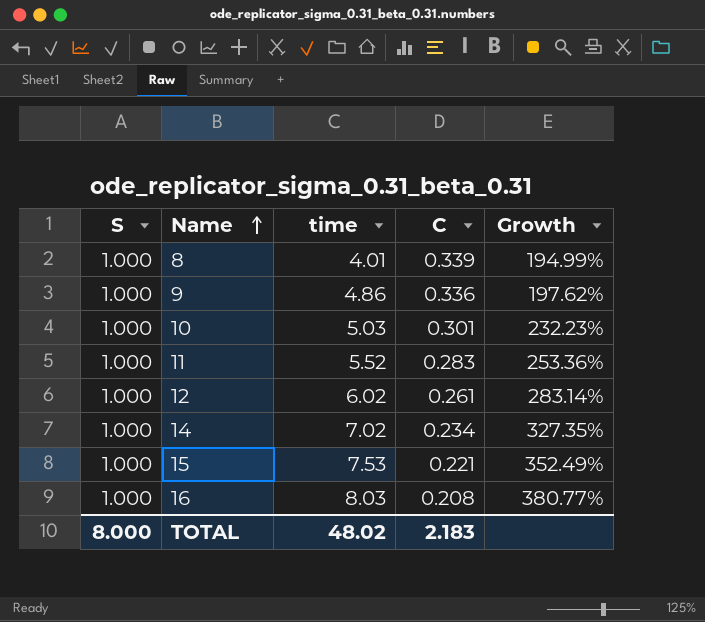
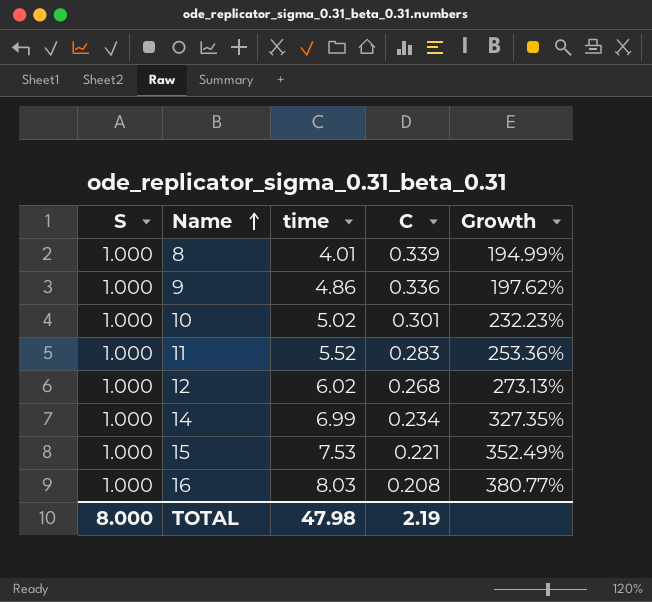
10 | time: 5.03 -> 5.02
12 | C: 0.261 -> 0.268
12 | Growth: 283.14% -> 273.13%
14 | time: 7.02 -> 6.99
TOTAL | time: 48.02 -> 47.98
TOTAL | C: 2.183 -> 2.19

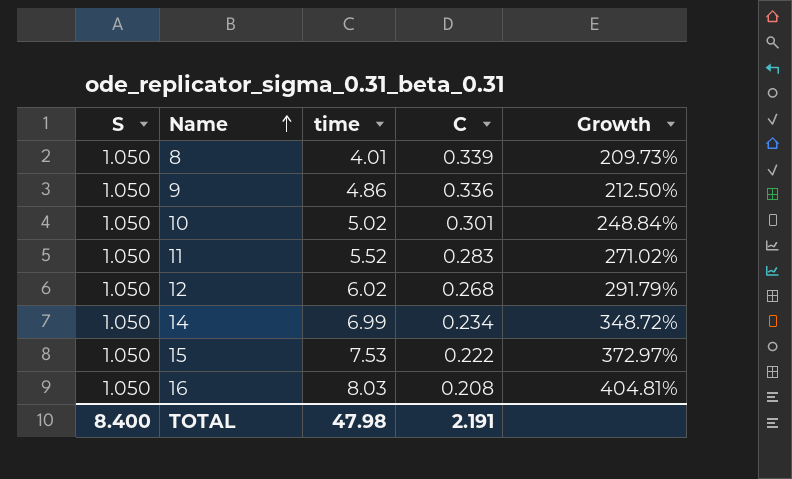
8 | S: 1.000 -> 1.050
8 | Growth: 194.99% -> 209.73%
9 | S: 1.000 -> 1.050
9 | Growth: 197.62% -> 212.50%
10 | S: 1.000 -> 1.050
10 | Growth: 232.23% -> 248.84%
11 | S: 1.000 -> 1.050
11 | Growth: 253.36% -> 271.02%
12 | S: 1.000 -> 1.050
12 | Growth: 273.13% -> 291.79%
14 | S: 1.000 -> 1.050
14 | Growth: 327.35% -> 348.72%
15 | S: 1.000 -> 1.050
15 | C: 0.221 -> 0.222
15 | Growth: 352.49% -> 372.97%
16 | S: 1.000 -> 1.050
16 | Growth: 380.77% -> 404.81%
TOTAL | S: 8.000 -> 8.400
TOTAL | C: 2.19 -> 2.191

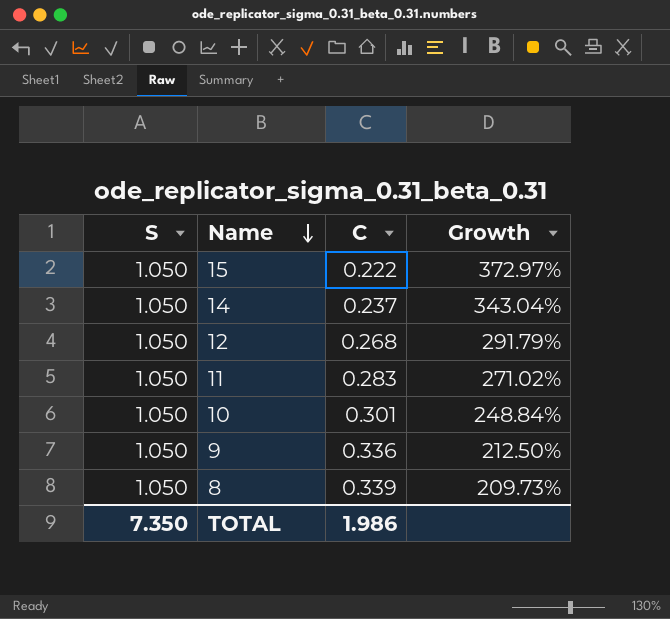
row order: Name ascending -> Name descending
column time | position: 3 -> none
row 16: 1.050 | 8.03 | 0.208 | 404.81% -> none
14 | C: 0.234 -> 0.237
14 | Growth: 348.72% -> 343.04%
TOTAL | S: 8.400 -> 7.350
TOTAL | C: 2.191 -> 1.986

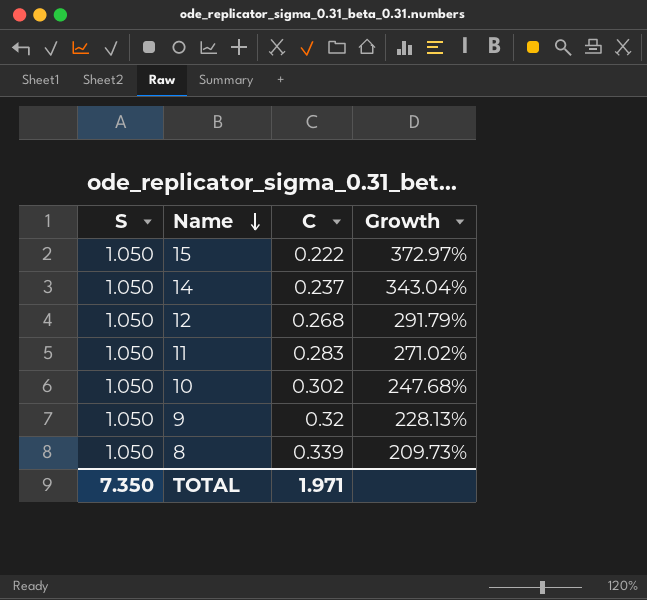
10 | C: 0.301 -> 0.302
10 | Growth: 248.84% -> 247.68%
9 | C: 0.336 -> 0.32
9 | Growth: 212.50% -> 228.13%
TOTAL | C: 1.986 -> 1.971

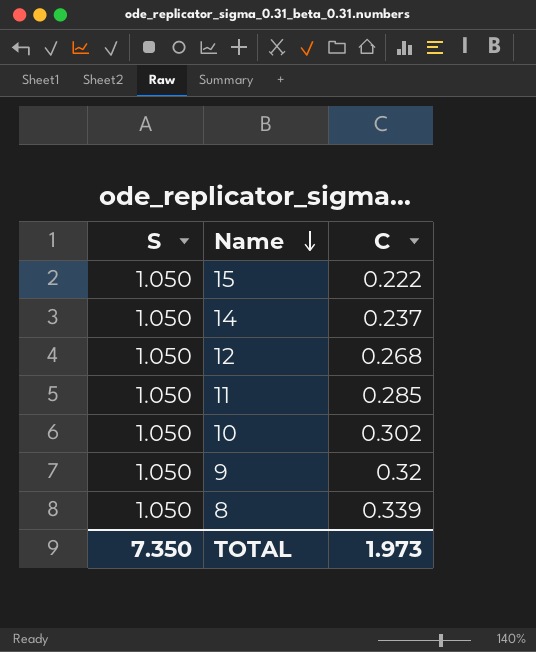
column Growth | formula: ([S] - [C]) / [C] -> none
11 | C: 0.283 -> 0.285
TOTAL | C: 1.971 -> 1.973

